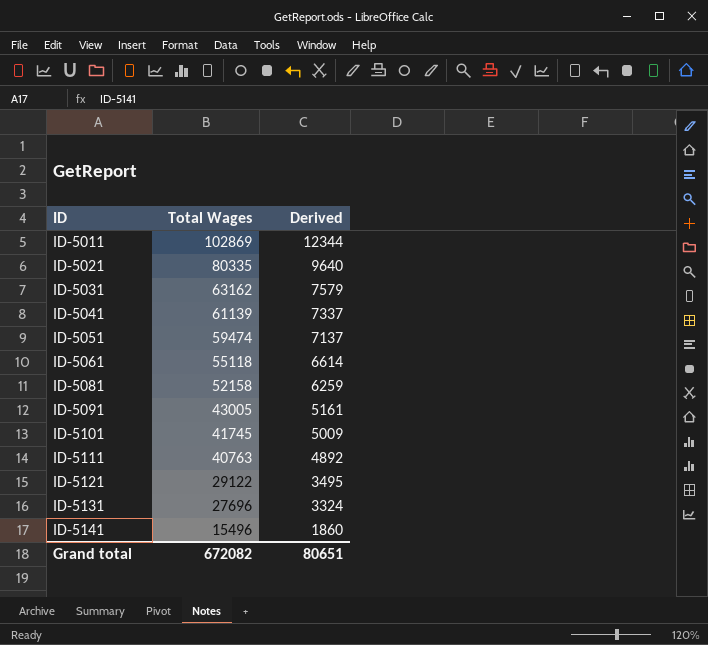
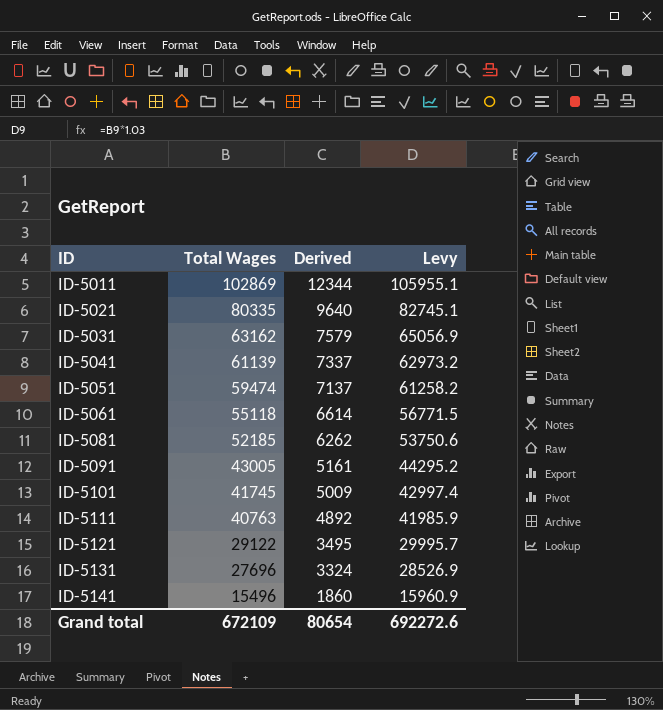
column Levy | formula: none -> [Total Wages] * 1.03
ID-5081 | Total Wages: 52158 -> 52185
ID-5081 | Derived: 6259 -> 6262
Grand total | Total Wages: 672082 -> 672109
Grand total | Derived: 80651 -> 80654

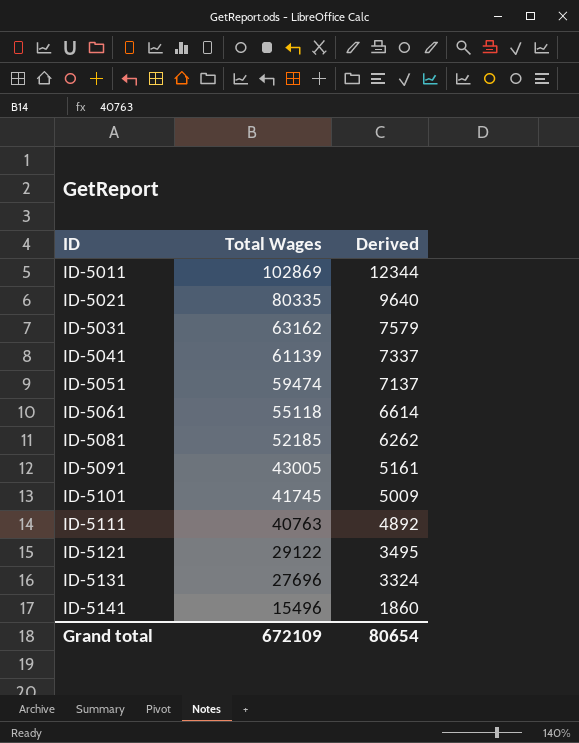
column Levy | formula: [Total Wages] * 1.03 -> none

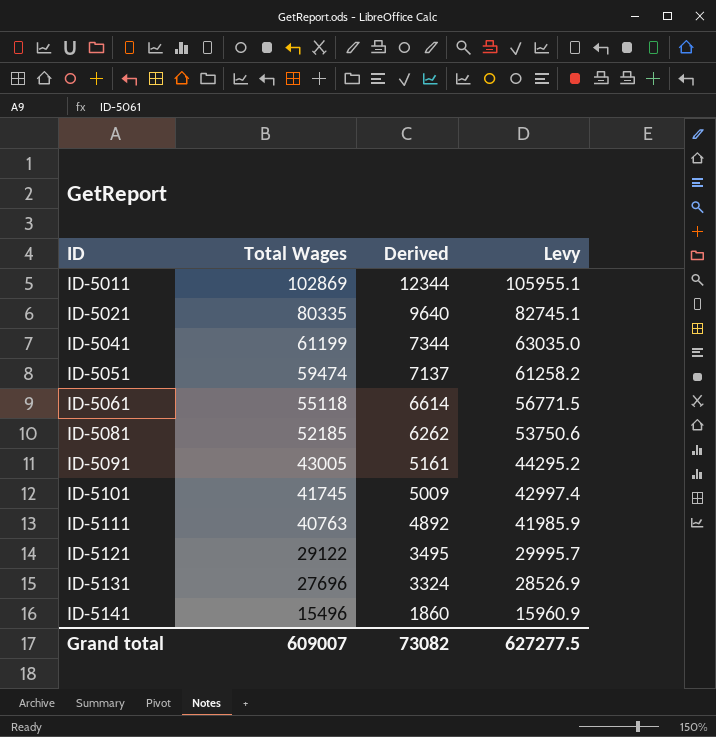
column Levy | formula: none -> [Total Wages] * 1.03
row ID-5031: 63162 | 7579 -> none
ID-5041 | Total Wages: 61139 -> 61199
ID-5041 | Derived: 7337 -> 7344
Grand total | Total Wages: 672109 -> 609007
Grand total | Derived: 80654 -> 73082

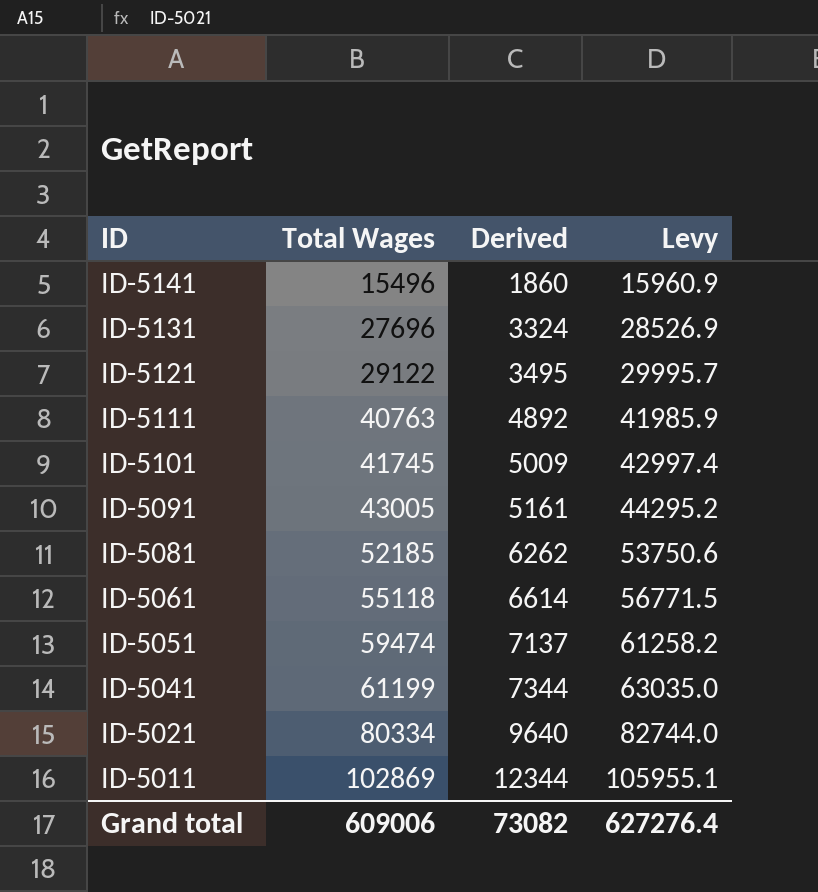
row order: ID ascending -> ID descending
ID-5021 | Total Wages: 80335 -> 80334
ID-5021 | Levy: 82745.1 -> 82744.0
Grand total | Total Wages: 609007 -> 609006
Grand total | Levy: 627277.5 -> 627276.4

